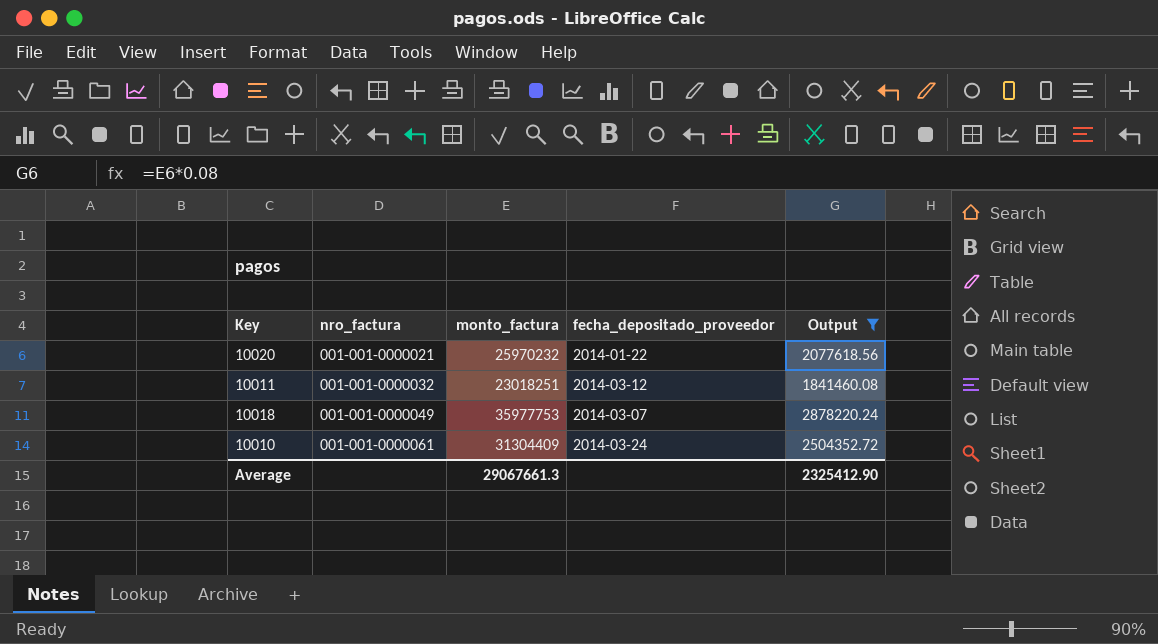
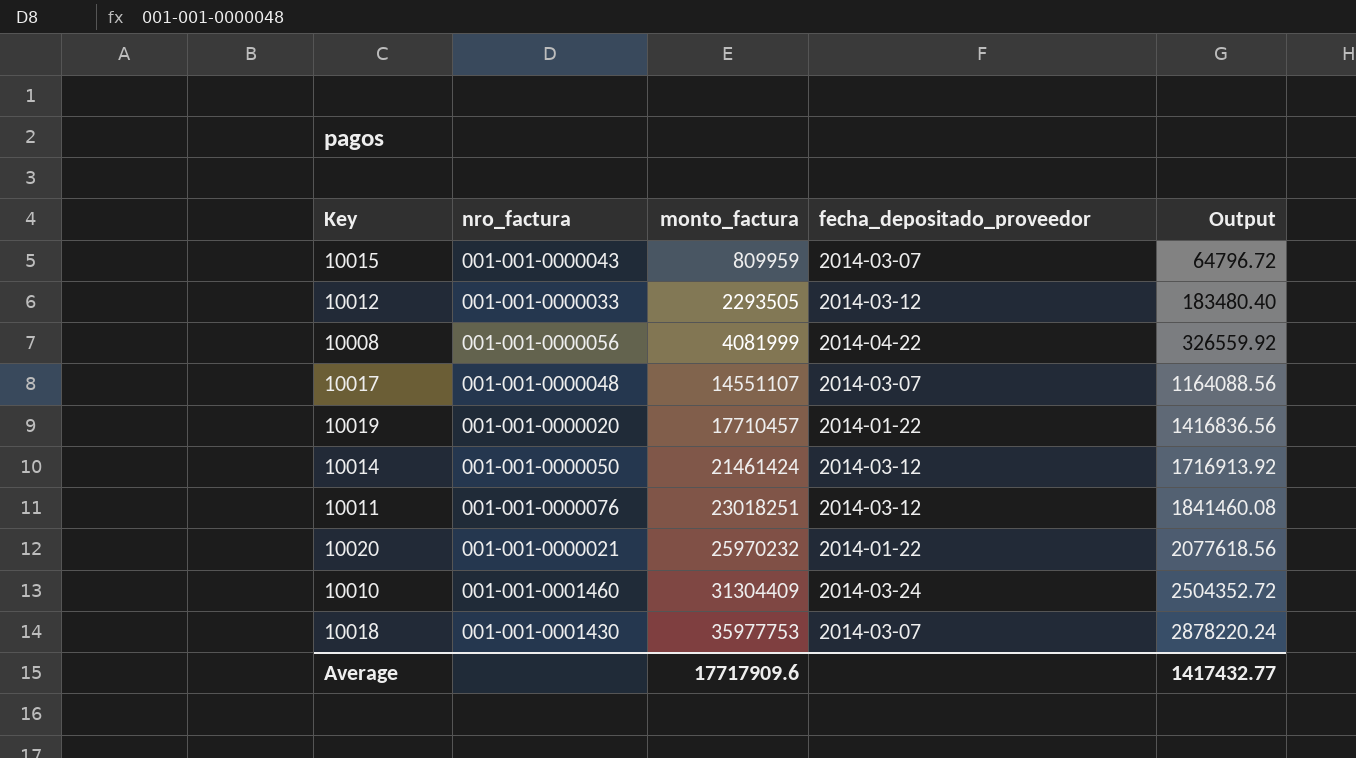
filter: Output >= 1841460.08 -> none
row order: nro_factura ascending -> monto_factura ascending
10011 | nro_factura: 001-001-0000032 -> 001-001-0000076
10010 | nro_factura: 001-001-0000061 -> 001-001-0001460
10018 | nro_factura: 001-001-0000049 -> 001-001-0001430
Average | monto_factura: 29067661.3 -> 17717909.6
Average | Output: 2325412.90 -> 1417432.77

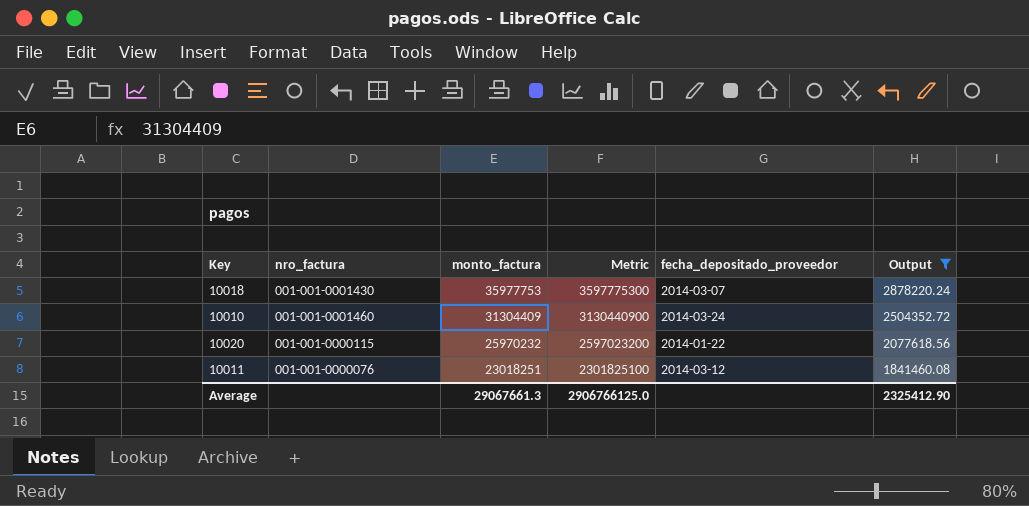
filter: none -> Output >= 1841460.08
row order: monto_factura ascending -> monto_factura descending
column Metric | formula: none -> [monto_factura] * 100
10020 | nro_factura: 001-001-0000021 -> 001-001-0000115
Average | monto_factura: 17717909.6 -> 29067661.3
Average | Output: 1417432.77 -> 2325412.90

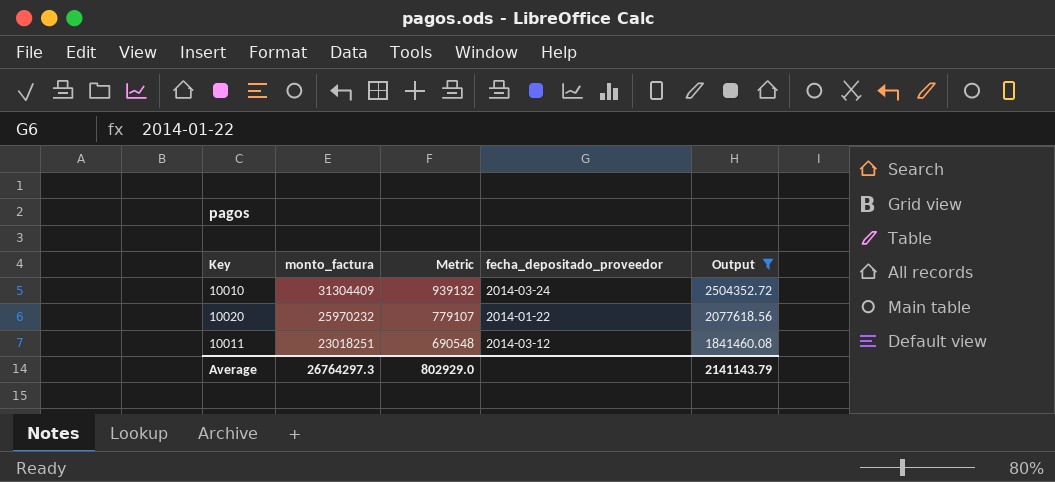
column nro_factura | position: 2 -> none
column Metric | formula: [monto_factura] * 100 -> [monto_factura] * 0.03
row 10018: 001-001-0001430 | 35977753 | 3597775300 | 2014-03-07 | 2878220.24 -> none
Average | monto_factura: 29067661.3 -> 26764297.3
Average | Metric: 2906766125.0 -> 802929.0
Average | Output: 2325412.90 -> 2141143.79

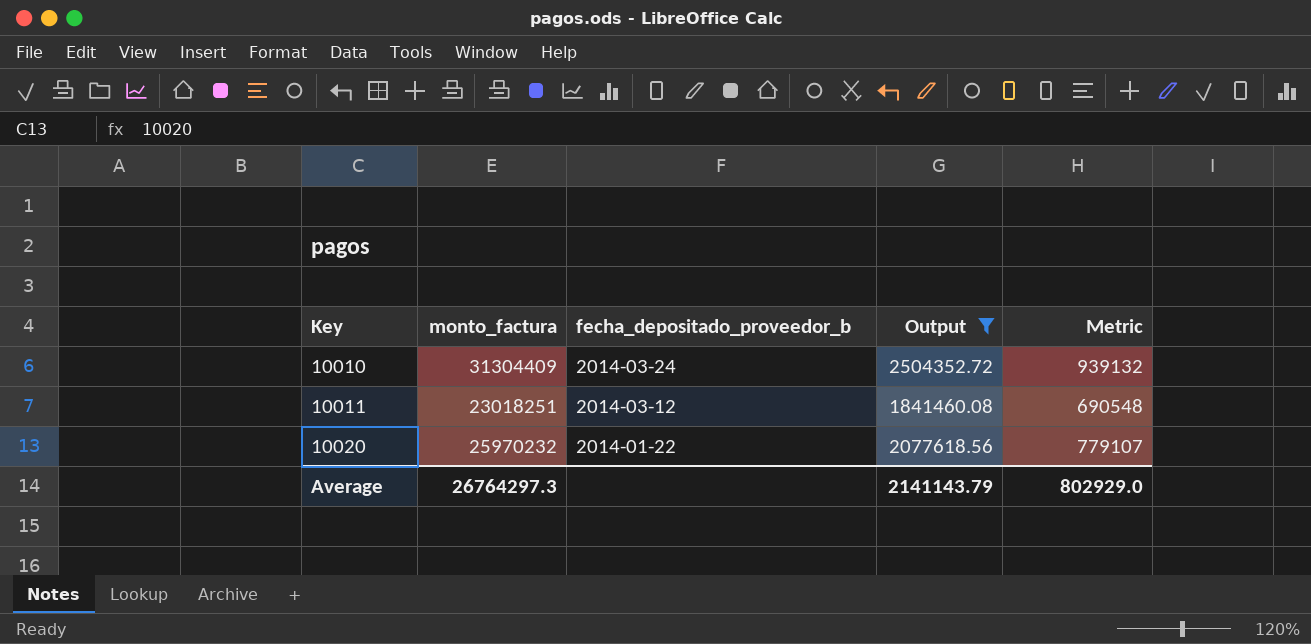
row order: monto_factura descending -> Key ascending
column name: fecha_depositado_proveedor -> fecha_depositado_proveedor_b
column Metric | position: 3 -> 5

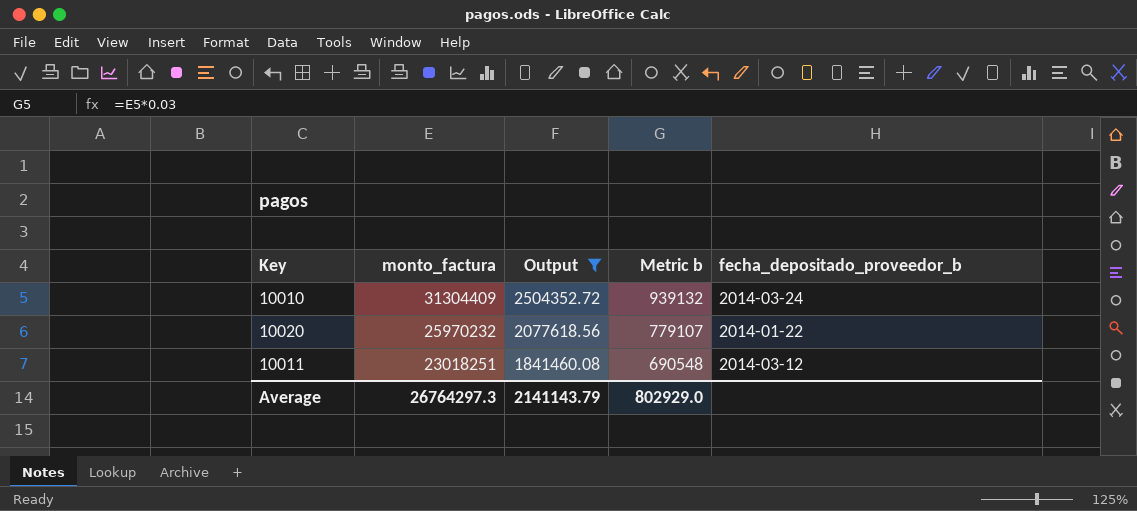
row order: Key ascending -> monto_factura descending
column name: Metric -> Metric b
column fecha_depositado_proveedor_b | position: 3 -> 5

